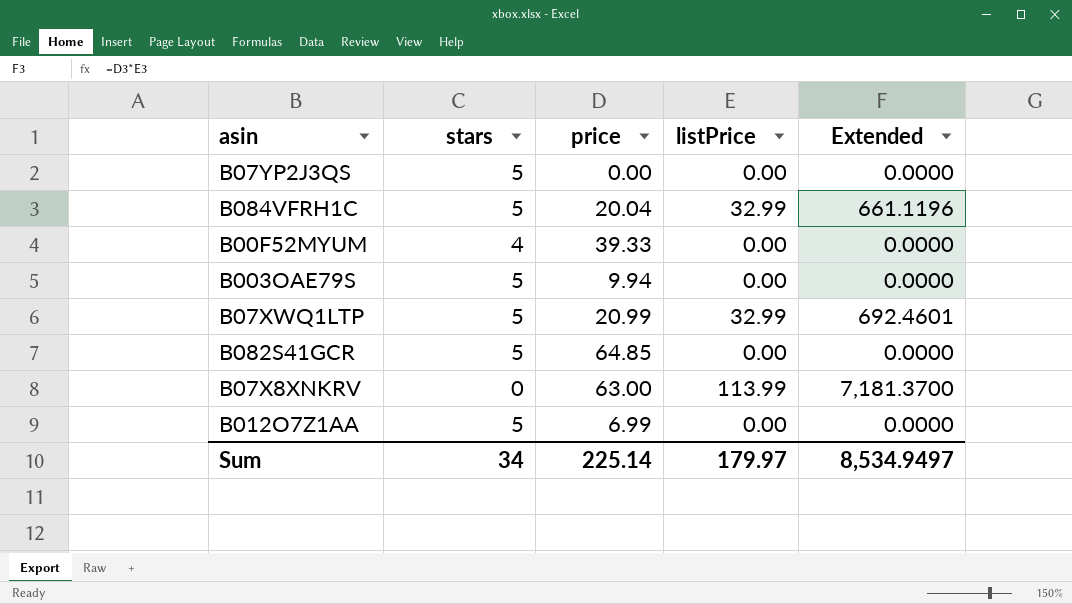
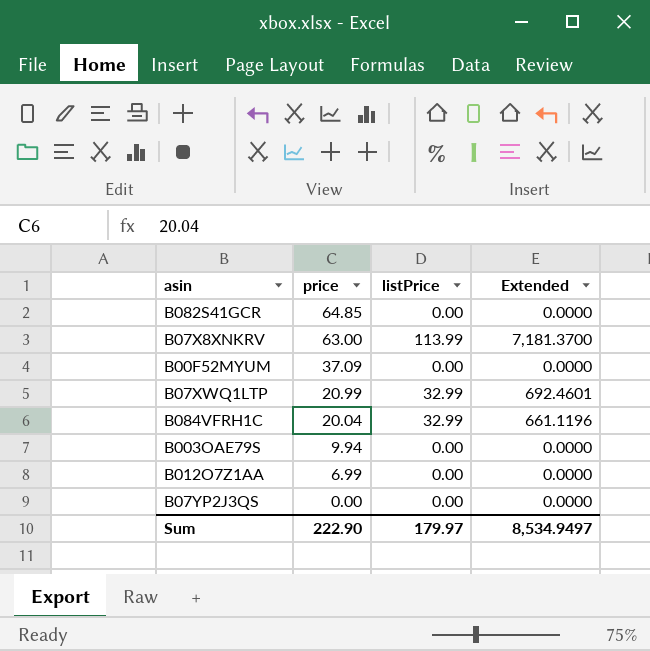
row order: none -> price descending
column stars | position: 2 -> none
B00F52MYUM | price: 39.33 -> 37.09
Sum | price: 225.14 -> 222.90

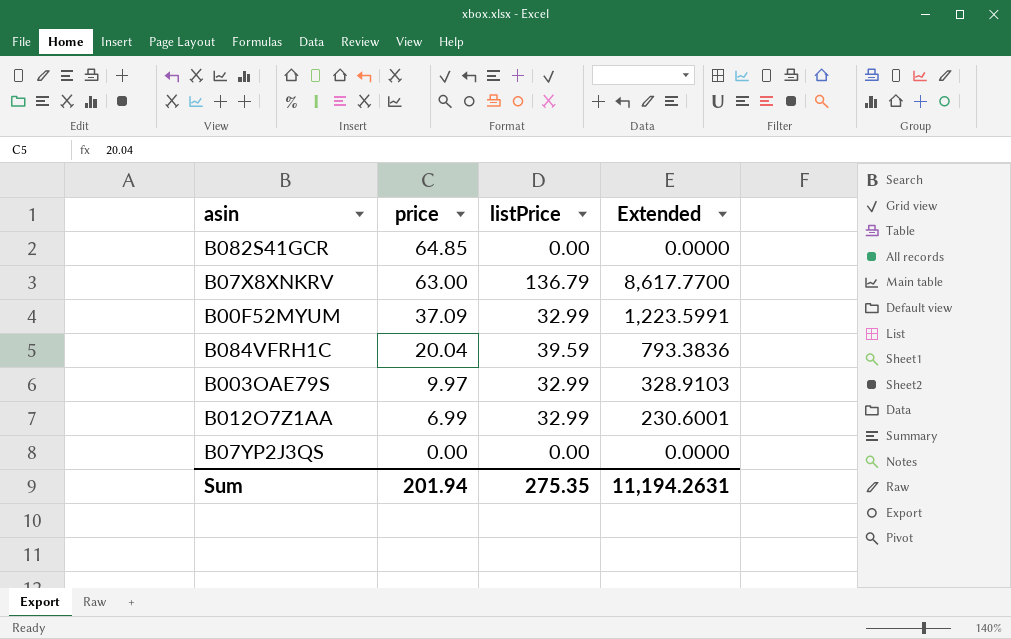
row B07XWQ1LTP: 20.99 | 32.99 | 692.4601 -> none
B07X8XNKRV | listPrice: 113.99 -> 136.79
B07X8XNKRV | Extended: 7,181.3700 -> 8,617.7700
B00F52MYUM | listPrice: 0.00 -> 32.99
B00F52MYUM | Extended: 0.0000 -> 1,223.5991
B084VFRH1C | listPrice: 32.99 -> 39.59
B084VFRH1C | Extended: 661.1196 -> 793.3836
B003OAE79S | price: 9.94 -> 9.97
B003OAE79S | listPrice: 0.00 -> 32.99
B003OAE79S | Extended: 0.0000 -> 328.9103
B012O7Z1AA | listPrice: 0.00 -> 32.99
B012O7Z1AA | Extended: 0.0000 -> 230.6001
Sum | price: 222.90 -> 201.94
Sum | listPrice: 179.97 -> 275.35
Sum | Extended: 8,534.9497 -> 11,194.2631

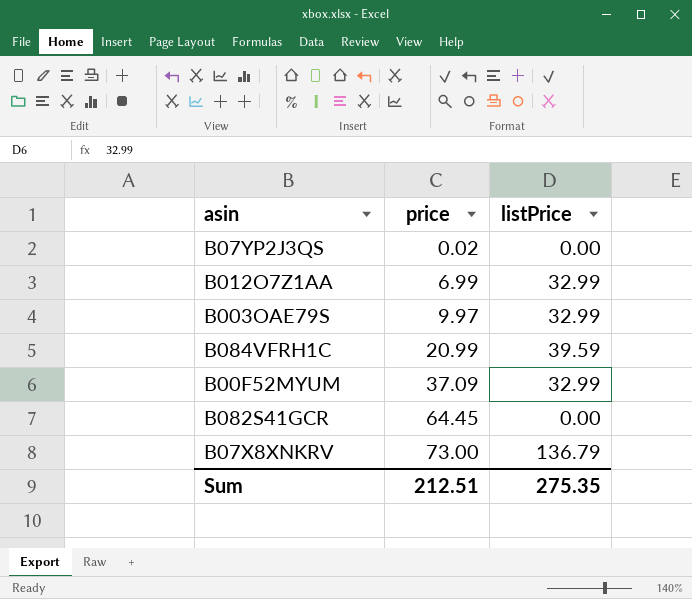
row order: price descending -> price ascending
column Extended | formula: [price] * [listPrice] -> none
B07YP2J3QS | price: 0.00 -> 0.02
B084VFRH1C | price: 20.04 -> 20.99
B082S41GCR | price: 64.85 -> 64.45
B07X8XNKRV | price: 63.00 -> 73.00
Sum | price: 201.94 -> 212.51

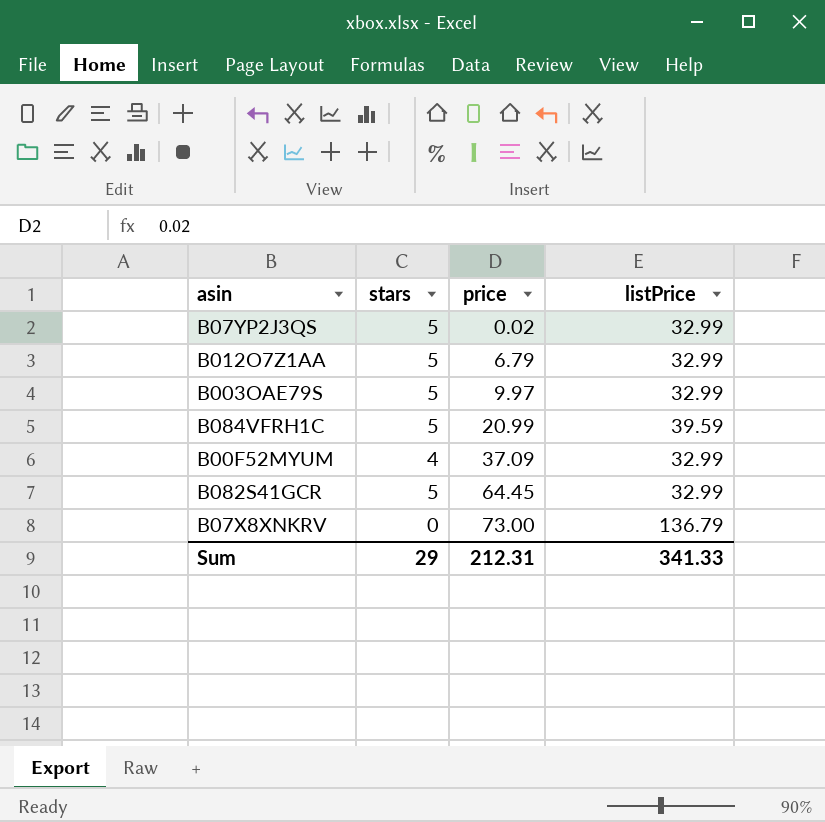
column stars | position: none -> 2
B07YP2J3QS | listPrice: 0.00 -> 32.99
B012O7Z1AA | price: 6.99 -> 6.79
B082S41GCR | listPrice: 0.00 -> 32.99
Sum | price: 212.51 -> 212.31
Sum | listPrice: 275.35 -> 341.33

